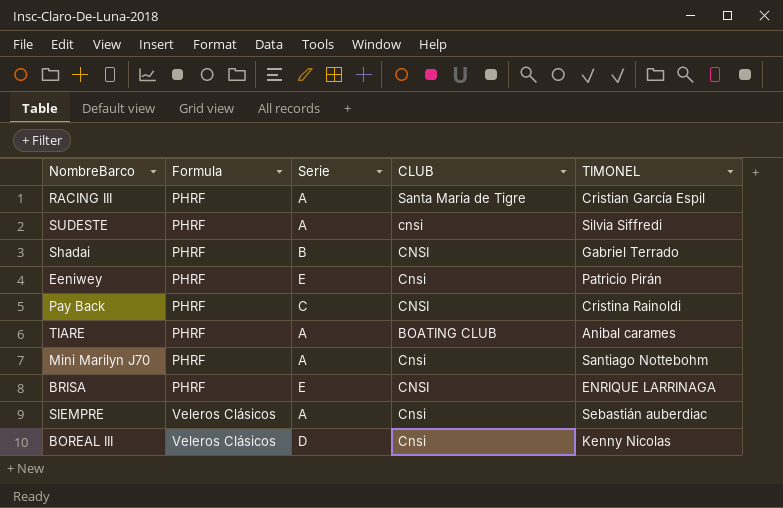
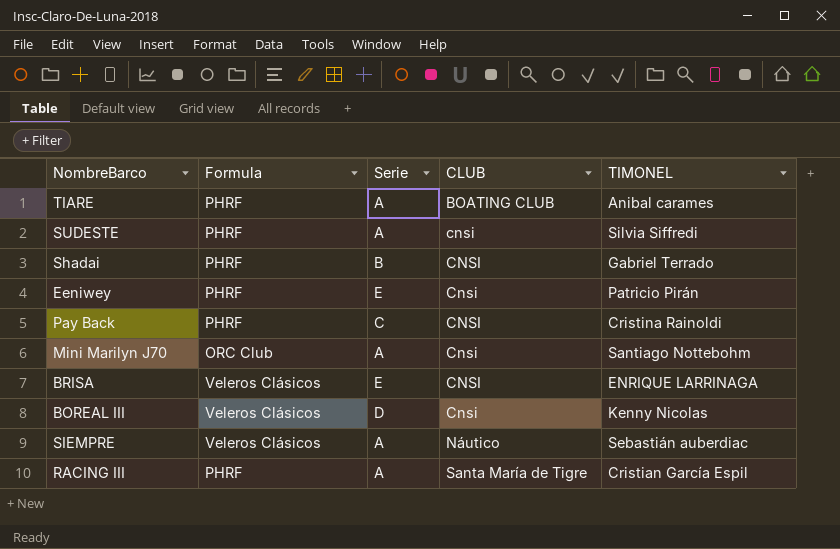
row order: Formula ascending -> CLUB ascending
Mini Marilyn J70 | Formula: PHRF -> ORC Club
BRISA | Formula: PHRF -> Veleros Clásicos
SIEMPRE | CLUB: Cnsi -> Náutico

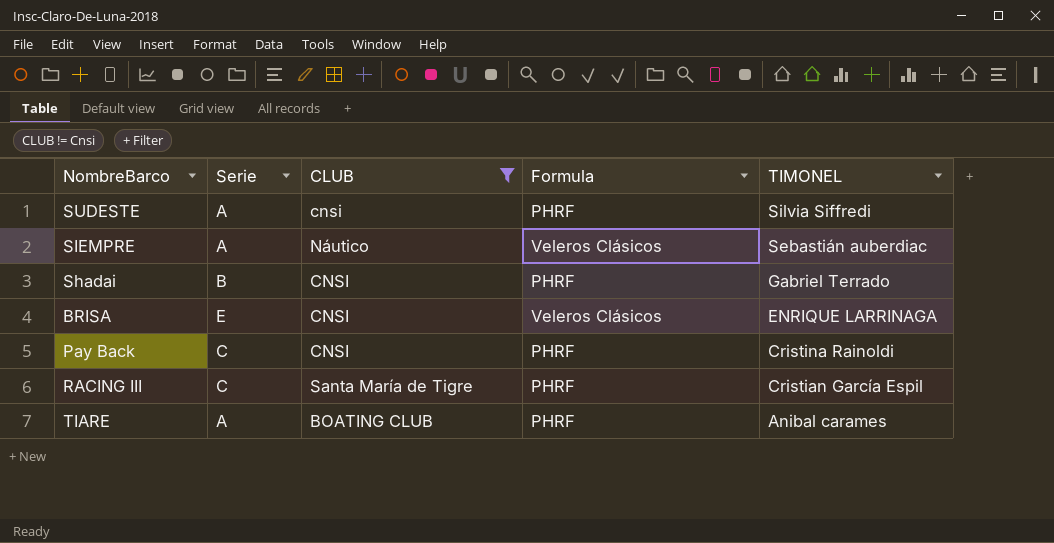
filter: none -> CLUB != Cnsi
row order: CLUB ascending -> TIMONEL descending
column Formula | position: 2 -> 4
RACING III | Serie: A -> C

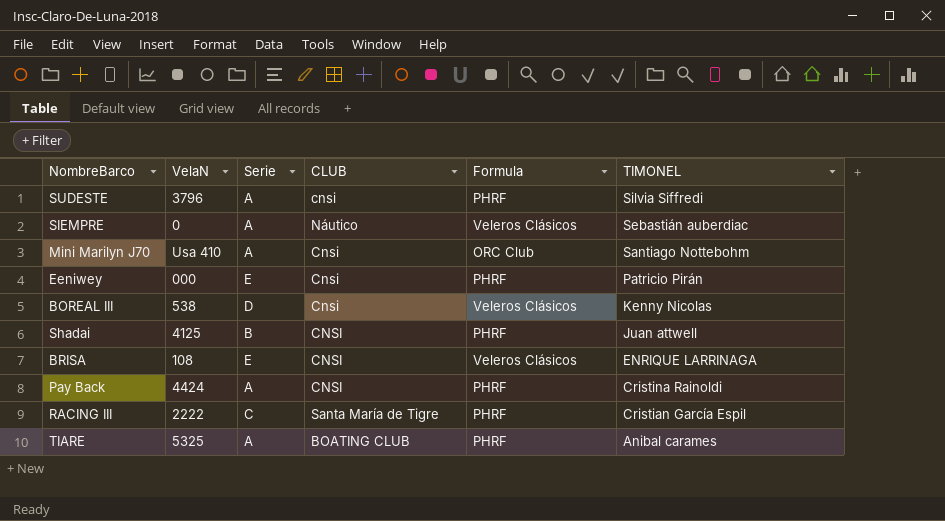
filter: CLUB != Cnsi -> none
column VelaN | position: none -> 2
Shadai | TIMONEL: Gabriel Terrado -> Juan attwell
Pay Back | Serie: C -> A

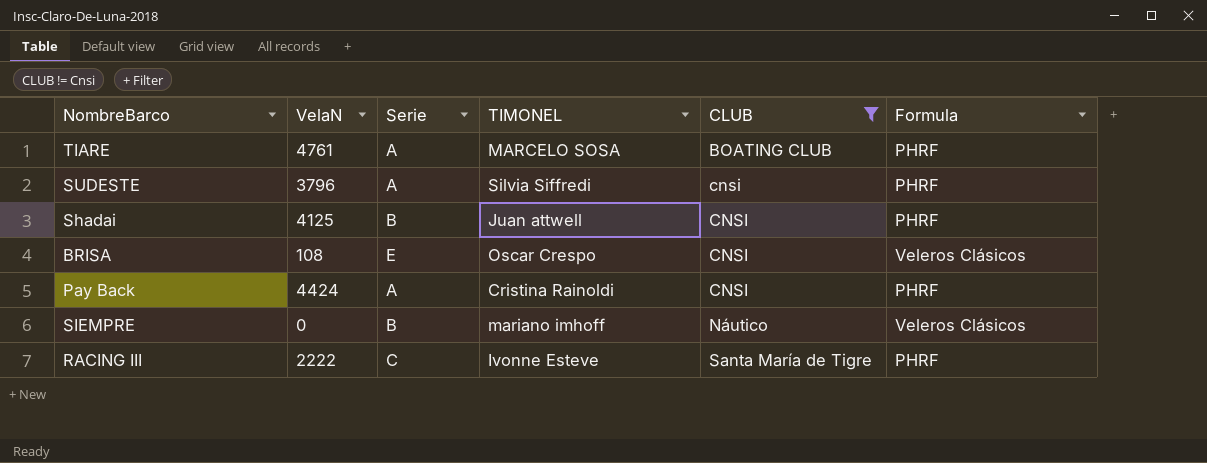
filter: none -> CLUB != Cnsi
row order: TIMONEL descending -> CLUB ascending
column TIMONEL | position: 6 -> 4
TIARE | VelaN: 5325 -> 4761
TIARE | TIMONEL: Anibal carames -> MARCELO SOSA
BRISA | TIMONEL: ENRIQUE LARRINAGA -> Oscar Crespo
SIEMPRE | Serie: A -> B
SIEMPRE | TIMONEL: Sebastián auberdiac -> mariano imhoff
RACING III | TIMONEL: Cristian García Espil -> Ivonne Esteve

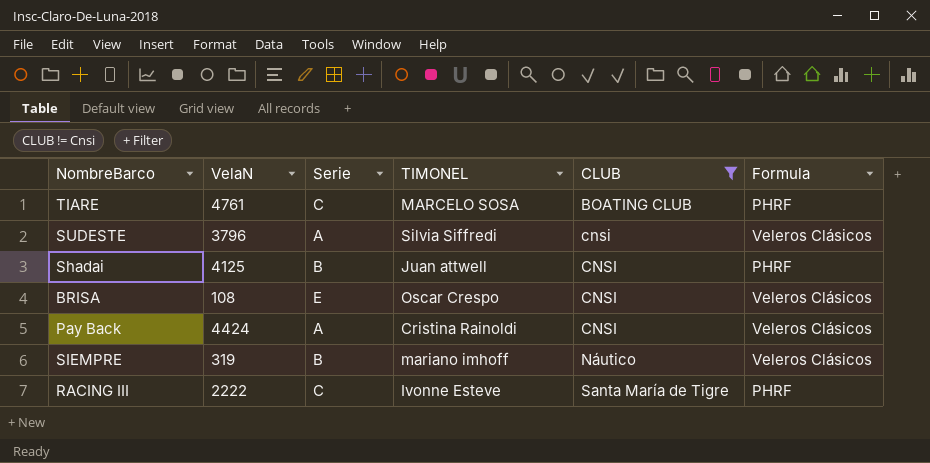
TIARE | Serie: A -> C
SUDESTE | Formula: PHRF -> Veleros Clásicos
Pay Back | Formula: PHRF -> Veleros Clásicos
SIEMPRE | VelaN: 0 -> 319

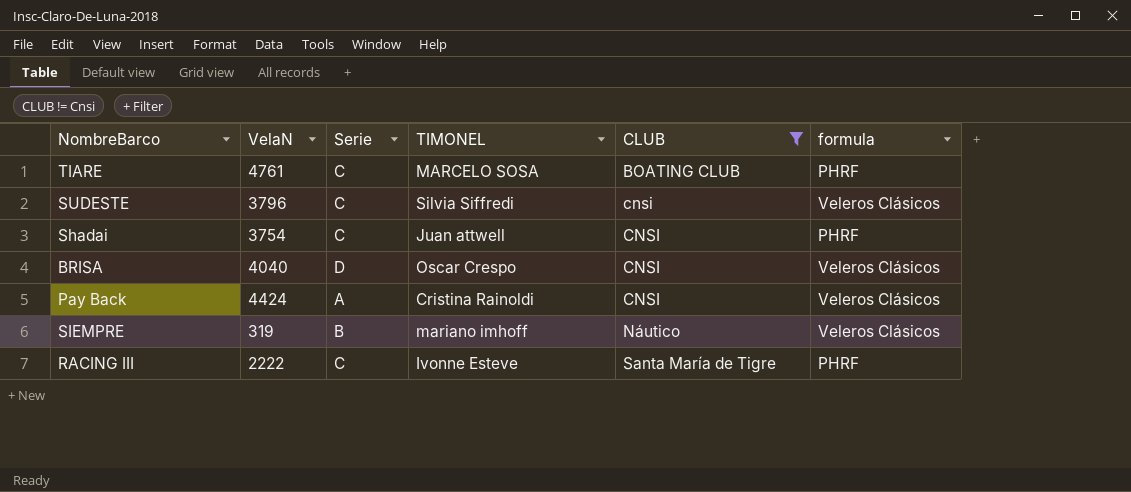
column name: Formula -> formula
SUDESTE | Serie: A -> C
Shadai | VelaN: 4125 -> 3754
Shadai | Serie: B -> C
BRISA | VelaN: 108 -> 4040
BRISA | Serie: E -> D

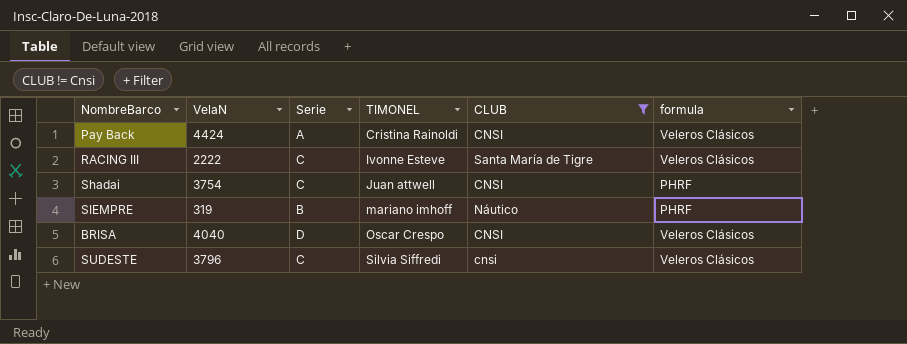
row order: CLUB ascending -> TIMONEL ascending
row TIARE: 4761 | C | MARCELO SOSA | BOATING CLUB | PHRF -> none
RACING III | formula: PHRF -> Veleros Clásicos
SIEMPRE | formula: Veleros Clásicos -> PHRF

